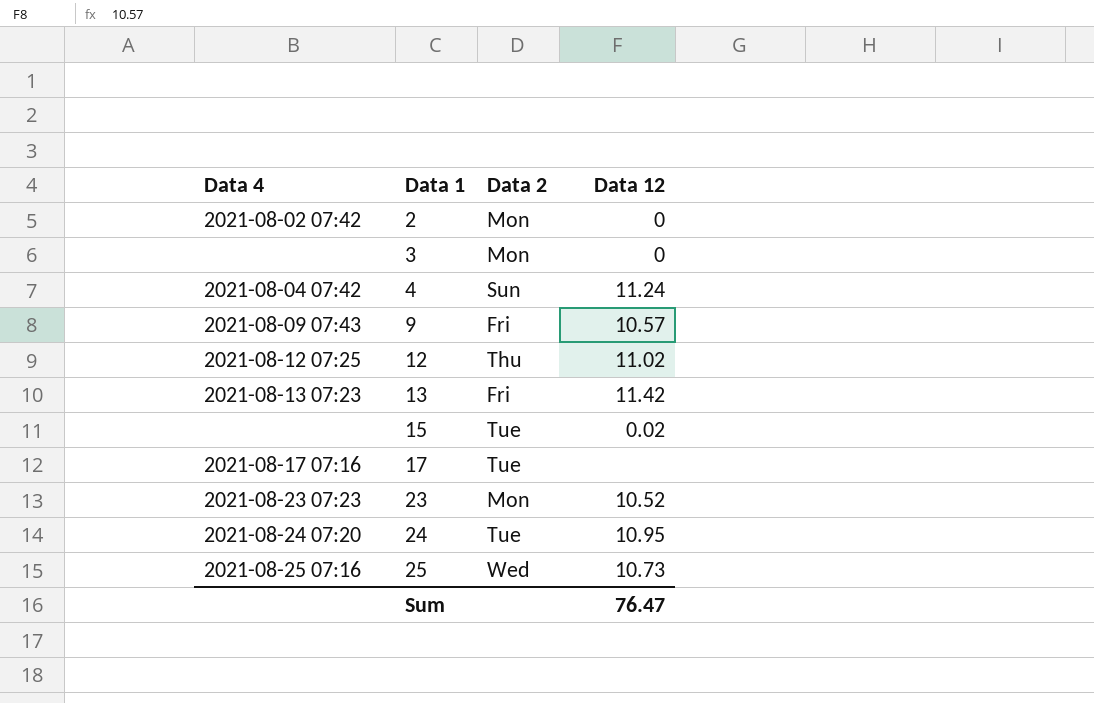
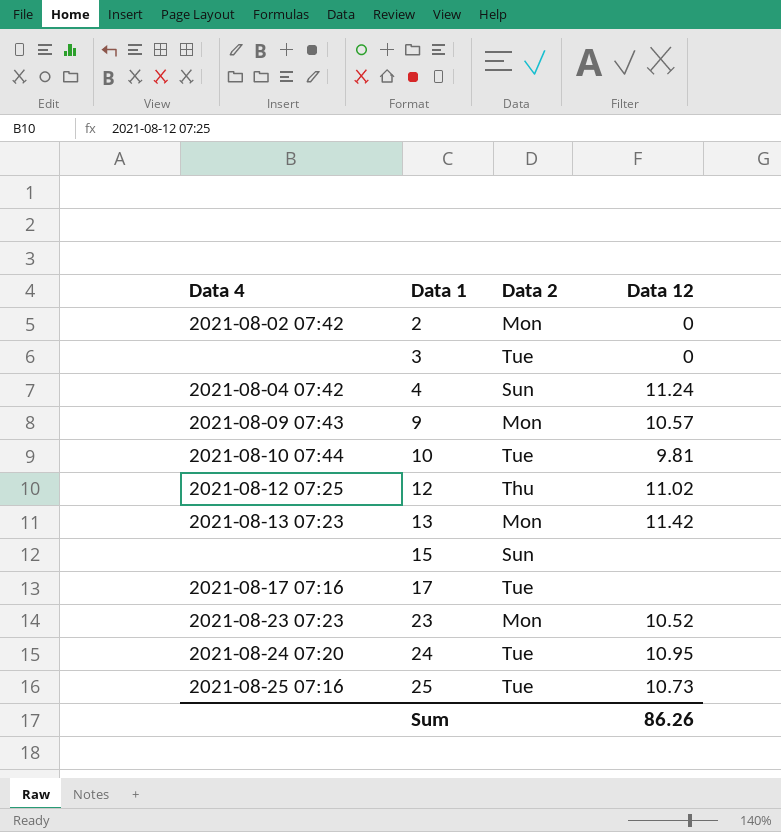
3 | Data 2: Mon -> Tue
9 | Data 2: Fri -> Mon
row 10: none -> 2021-08-10 07:44 | Tue | 9.81
13 | Data 2: Fri -> Mon
15 | Data 2: Tue -> Sun
15 | Data 12: 0.02 -> none
25 | Data 2: Wed -> Tue
Sum | Data 12: 76.47 -> 86.26

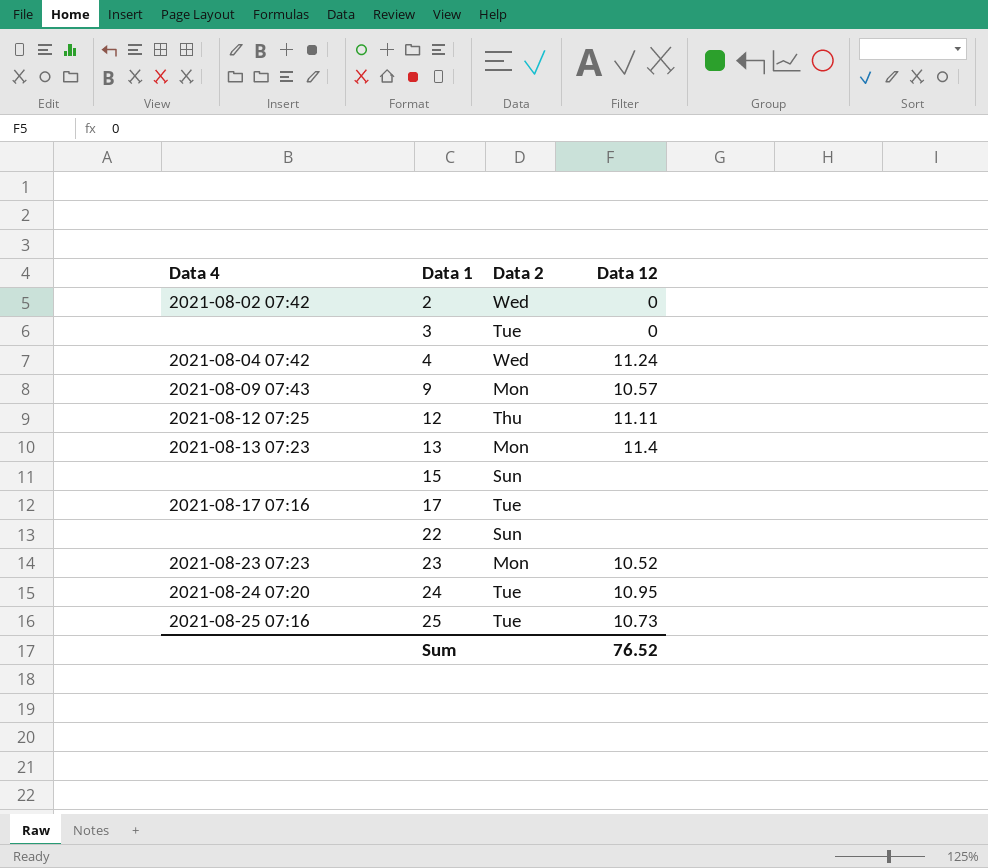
row 10: 2021-08-10 07:44 | Tue | 9.81 -> none
2 | Data 2: Mon -> Wed
4 | Data 2: Sun -> Wed
12 | Data 12: 11.02 -> 11.11
13 | Data 12: 11.42 -> 11.4
row 22: none -> none | Sun | none
Sum | Data 12: 86.26 -> 76.52

